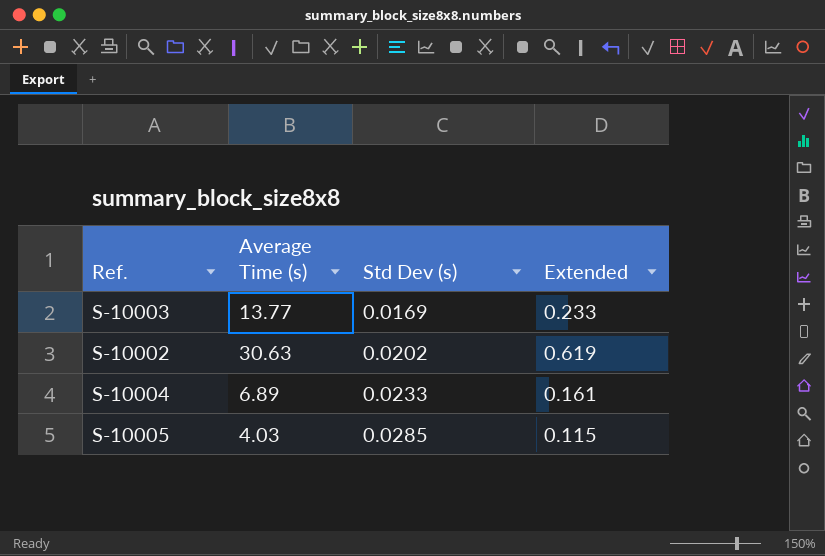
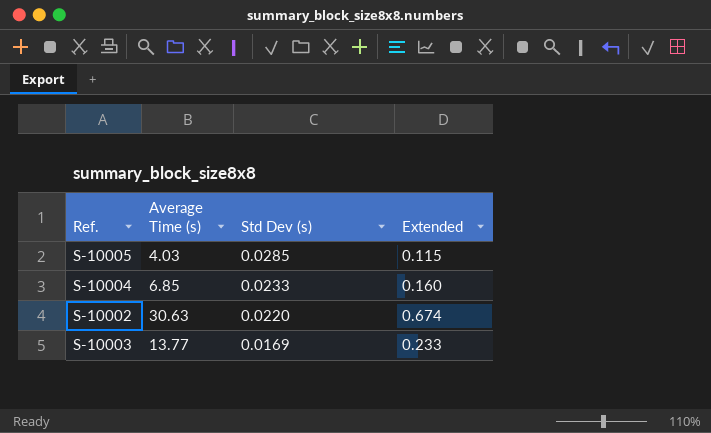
row order: Std Dev (s) ascending -> Std Dev (s) descending
S-10004 | Average Time (s): 6.89 -> 6.85
S-10004 | Extended: 0.161 -> 0.160
S-10002 | Std Dev (s): 0.0202 -> 0.0220
S-10002 | Extended: 0.619 -> 0.674

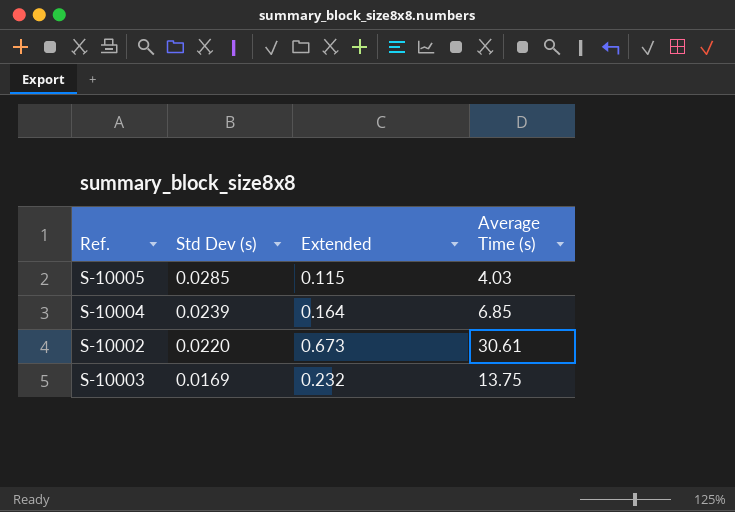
column Average Time (s) | position: 2 -> 4
S-10004 | Std Dev (s): 0.0233 -> 0.0239
S-10004 | Extended: 0.160 -> 0.164
S-10002 | Extended: 0.674 -> 0.673
S-10002 | Average Time (s): 30.63 -> 30.61
S-10003 | Extended: 0.233 -> 0.232
S-10003 | Average Time (s): 13.77 -> 13.75

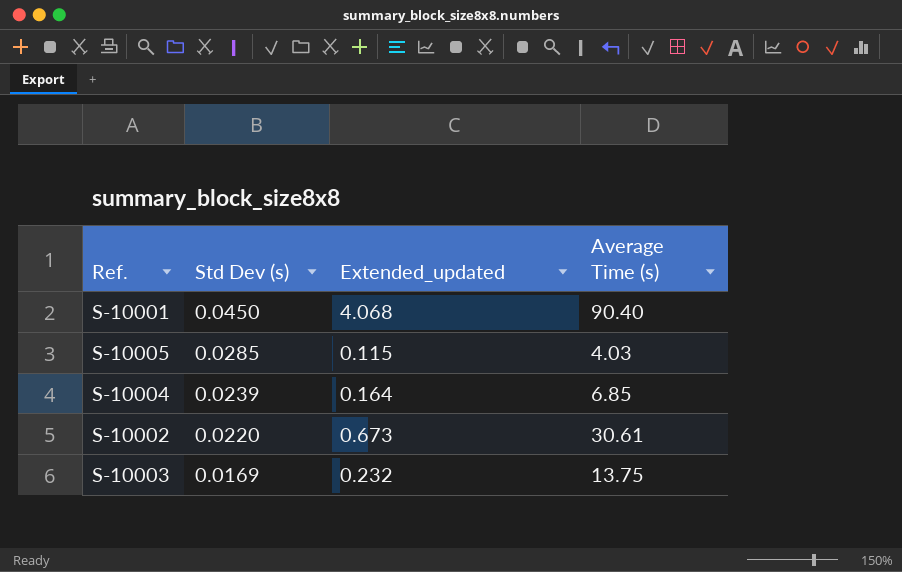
column name: Extended -> Extended_updated
row S-10001: none -> 0.0450 | 4.068 | 90.40

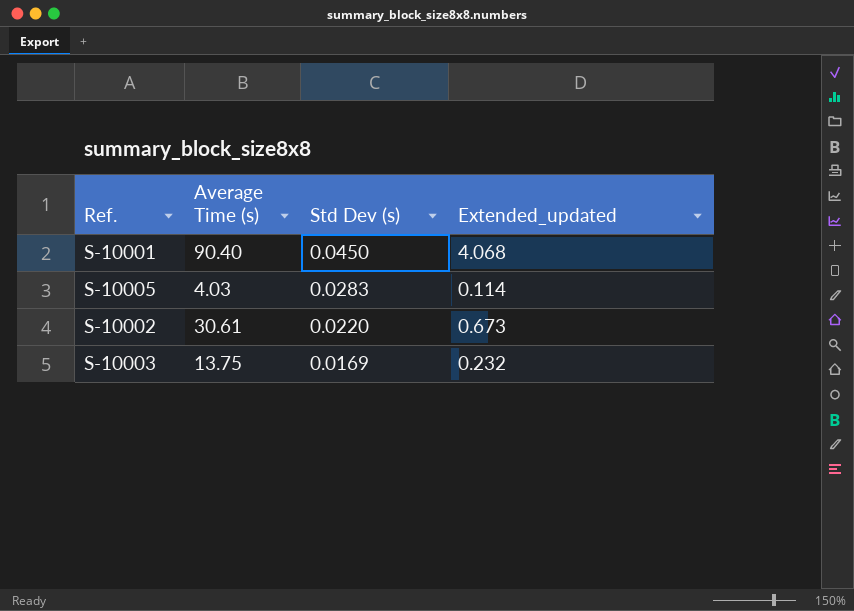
column Average Time (s) | position: 4 -> 2
row S-10004: 0.0239 | 0.164 | 6.85 -> none
S-10005 | Std Dev (s): 0.0285 -> 0.0283
S-10005 | Extended_updated: 0.115 -> 0.114

